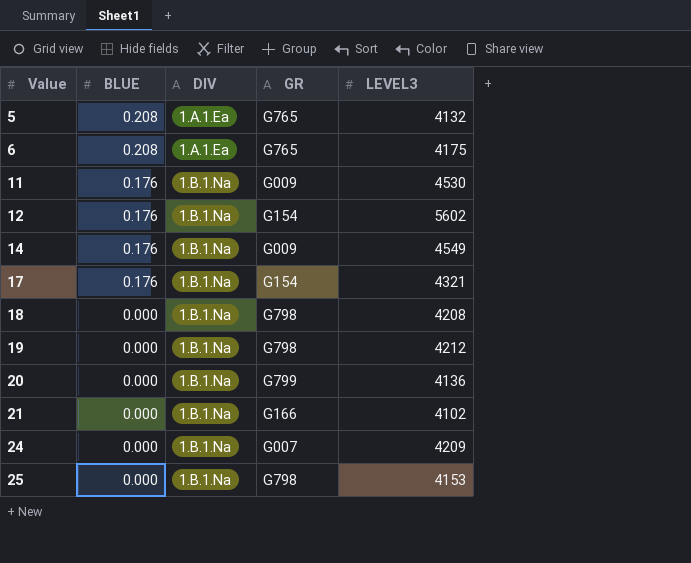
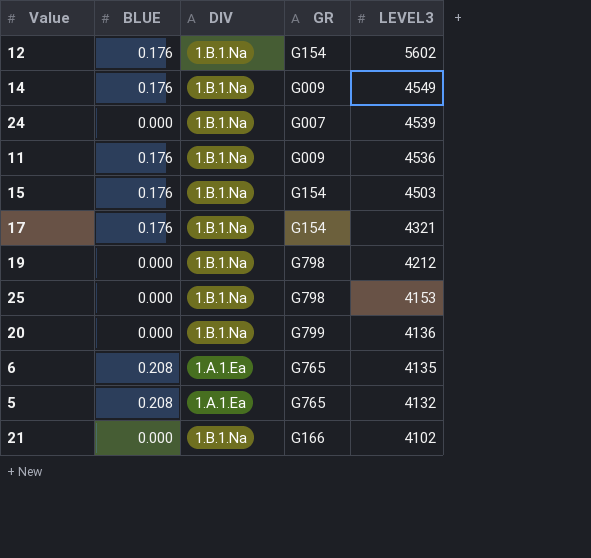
row order: Value ascending -> LEVEL3 descending
row 18: 0.000 | 1.B.1.Na | G798 | 4208 -> none
24 | LEVEL3: 4209 -> 4539
11 | LEVEL3: 4530 -> 4536
row 15: none -> 0.176 | 1.B.1.Na | G154 | 4503
6 | LEVEL3: 4175 -> 4135

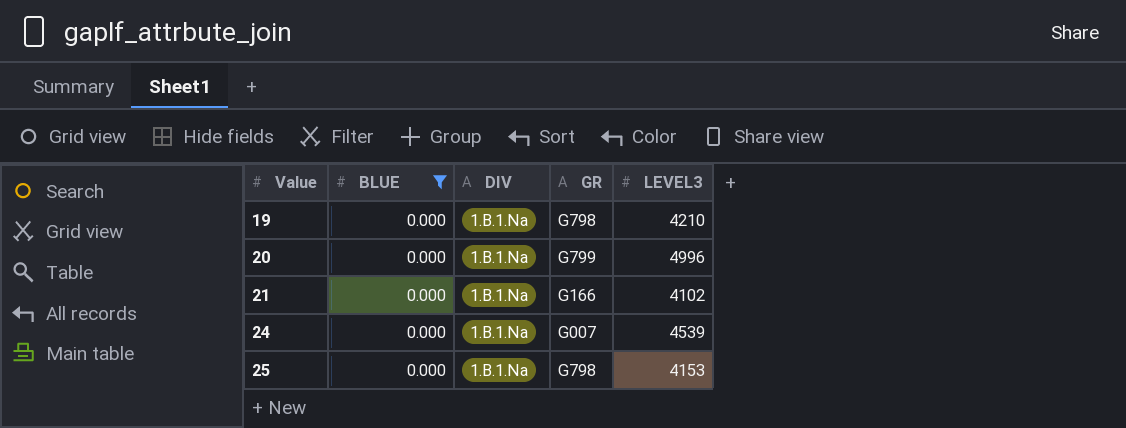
filter: none -> BLUE = 0.000
row order: LEVEL3 descending -> Value ascending
19 | LEVEL3: 4212 -> 4210
20 | LEVEL3: 4136 -> 4996

